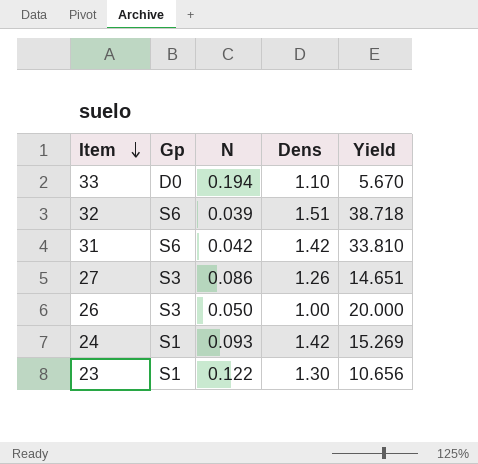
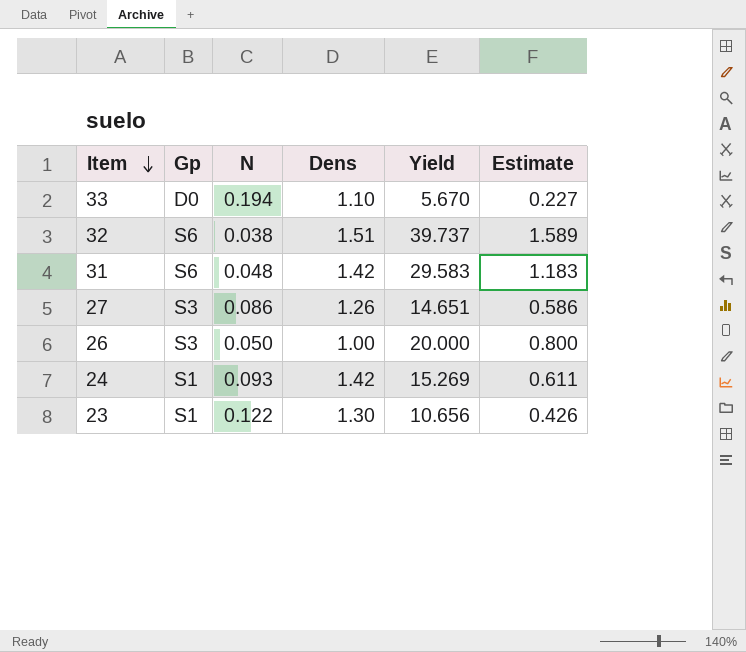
column Estimate | formula: none -> [Yield] * 0.04
32 | N: 0.039 -> 0.038
32 | Yield: 38.718 -> 39.737
31 | N: 0.042 -> 0.048
31 | Yield: 33.810 -> 29.583

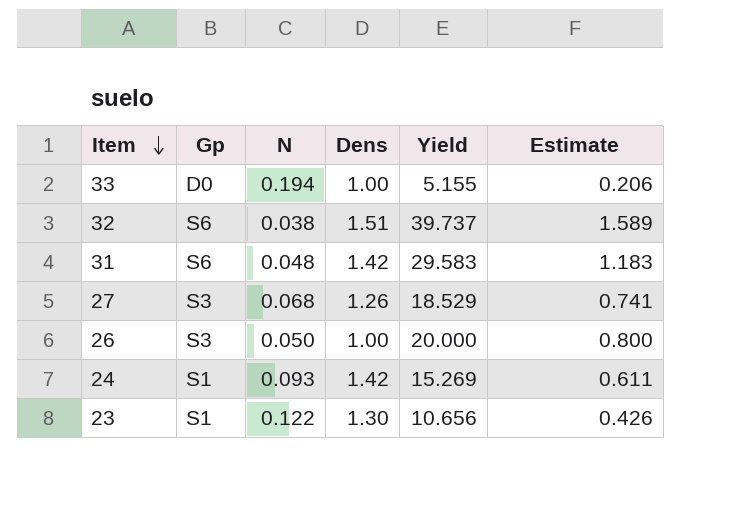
33 | Dens: 1.10 -> 1.00
33 | Yield: 5.670 -> 5.155
33 | Estimate: 0.227 -> 0.206
27 | N: 0.086 -> 0.068
27 | Yield: 14.651 -> 18.529
27 | Estimate: 0.586 -> 0.741

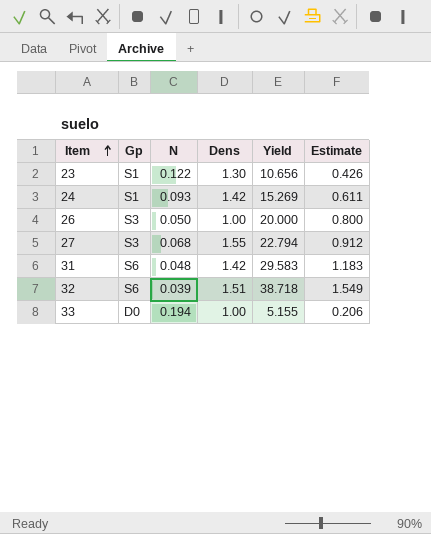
row order: Item descending -> Item ascending
27 | Dens: 1.26 -> 1.55
27 | Yield: 18.529 -> 22.794
27 | Estimate: 0.741 -> 0.912
32 | N: 0.038 -> 0.039
32 | Yield: 39.737 -> 38.718
32 | Estimate: 1.589 -> 1.549

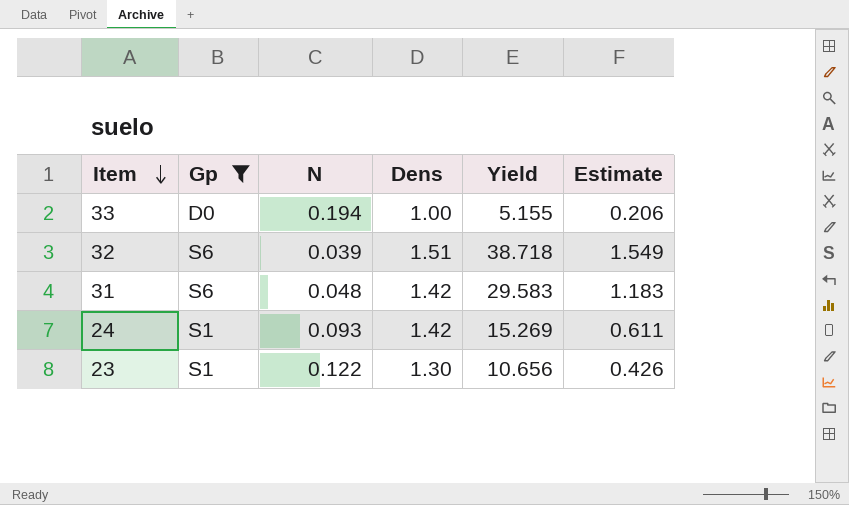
filter: none -> Gp != S3
row order: Item ascending -> Item descending

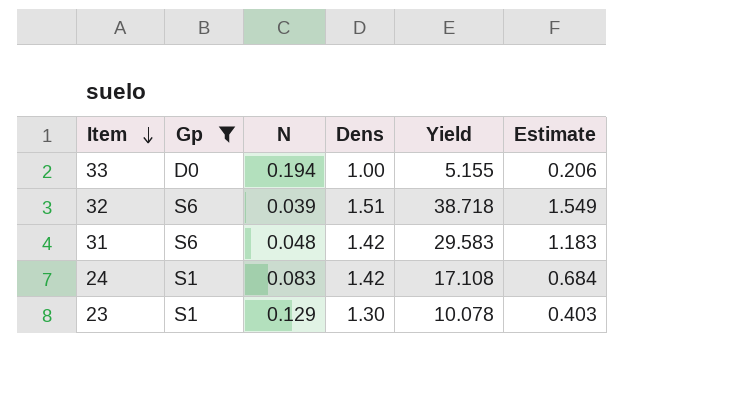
24 | N: 0.093 -> 0.083
24 | Yield: 15.269 -> 17.108
24 | Estimate: 0.611 -> 0.684
23 | N: 0.122 -> 0.129
23 | Yield: 10.656 -> 10.078
23 | Estimate: 0.426 -> 0.403

